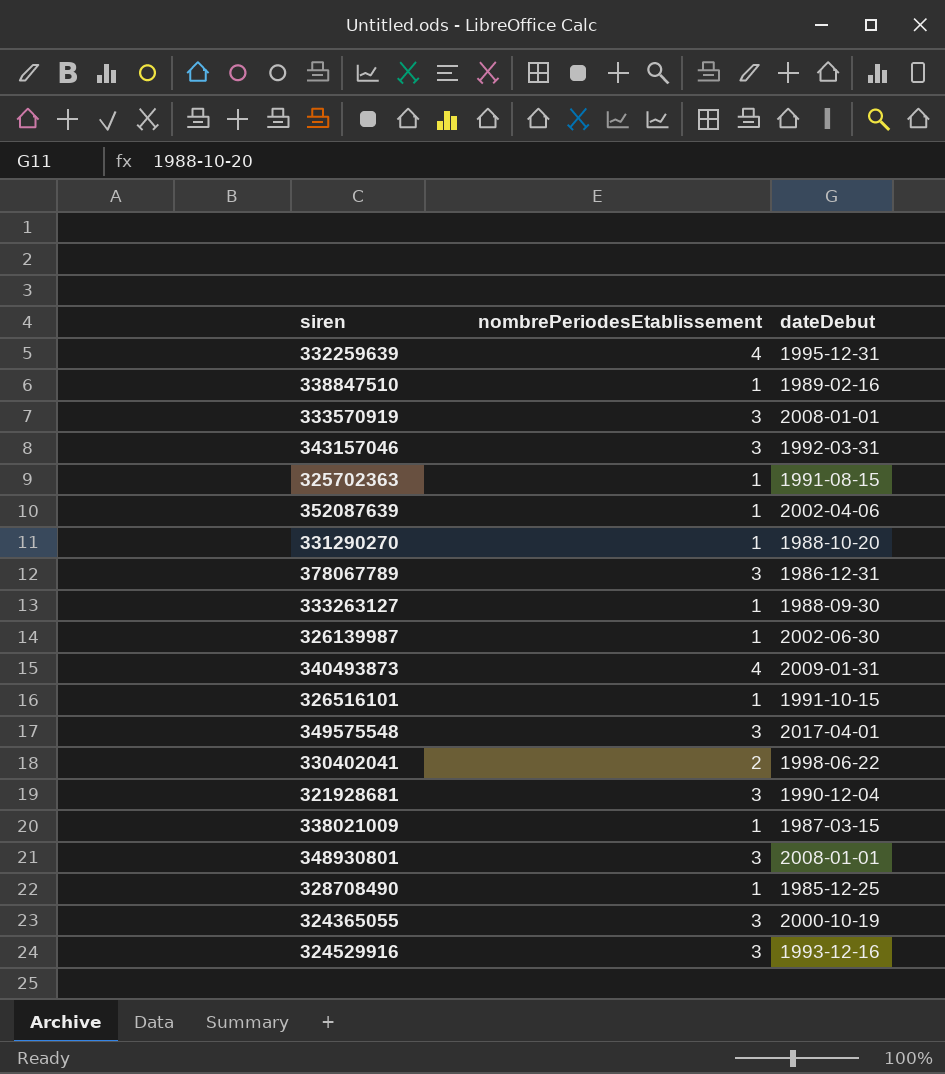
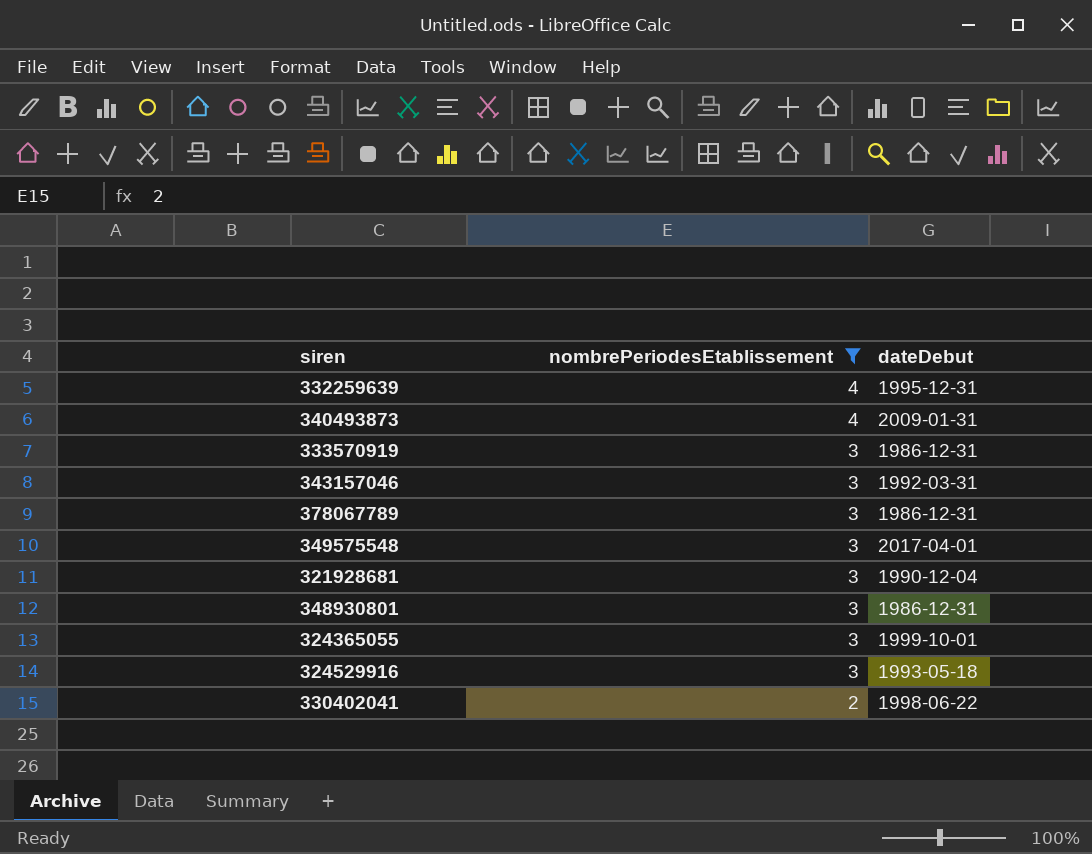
filter: none -> nombrePeriodesEtablissement != 1
row order: none -> nombrePeriodesEtablissement descending
333570919 | dateDebut: 2008-01-01 -> 1986-12-31
348930801 | dateDebut: 2008-01-01 -> 1986-12-31
324365055 | dateDebut: 2000-10-19 -> 1999-10-01
324529916 | dateDebut: 1993-12-16 -> 1993-05-18

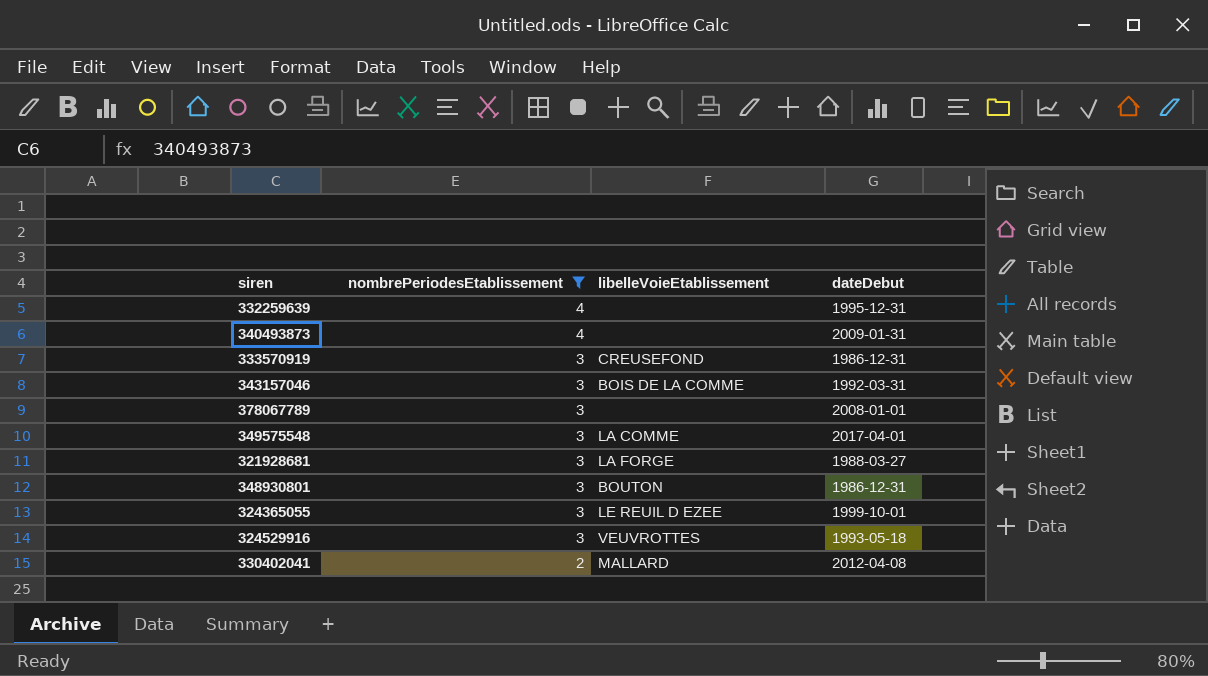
column libelleVoieEtablissement | position: none -> 3
378067789 | dateDebut: 1986-12-31 -> 2008-01-01
321928681 | dateDebut: 1990-12-04 -> 1988-03-27
330402041 | dateDebut: 1998-06-22 -> 2012-04-08

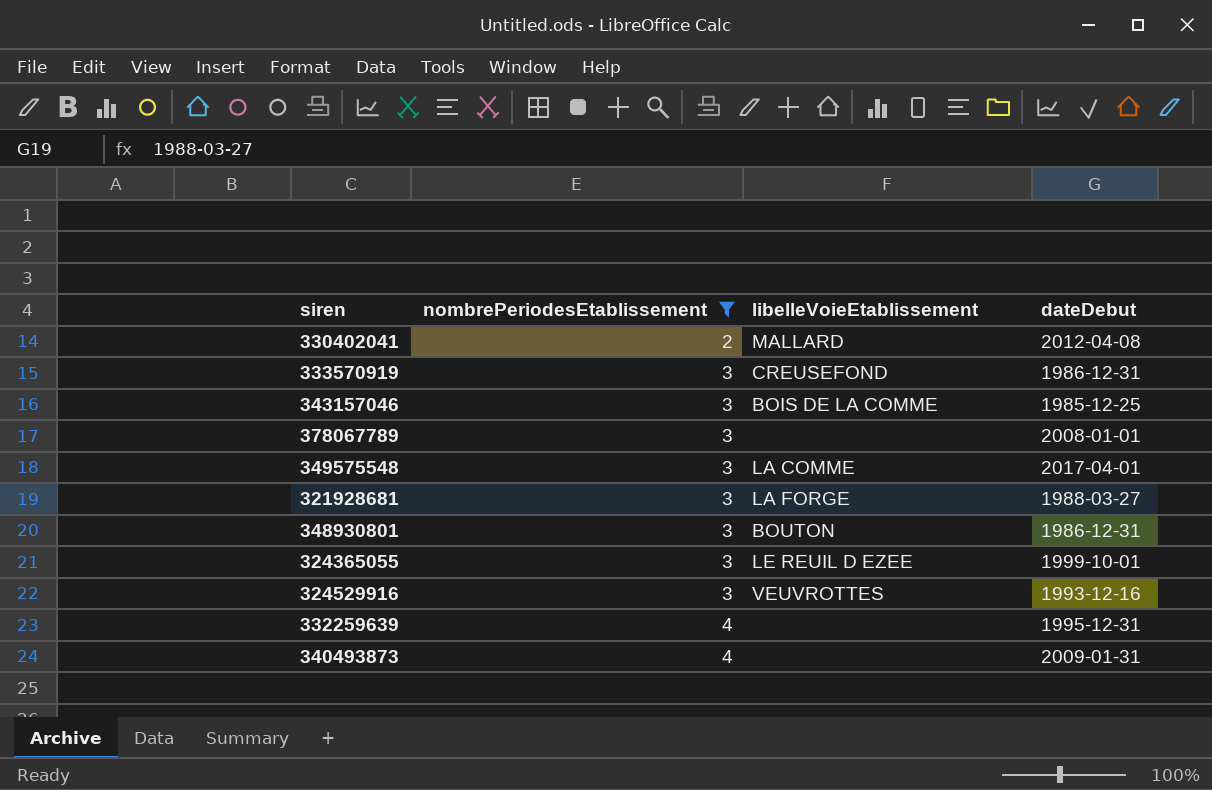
row order: nombrePeriodesEtablissement descending -> nombrePeriodesEtablissement ascending
343157046 | dateDebut: 1992-03-31 -> 1985-12-25
324529916 | dateDebut: 1993-05-18 -> 1993-12-16

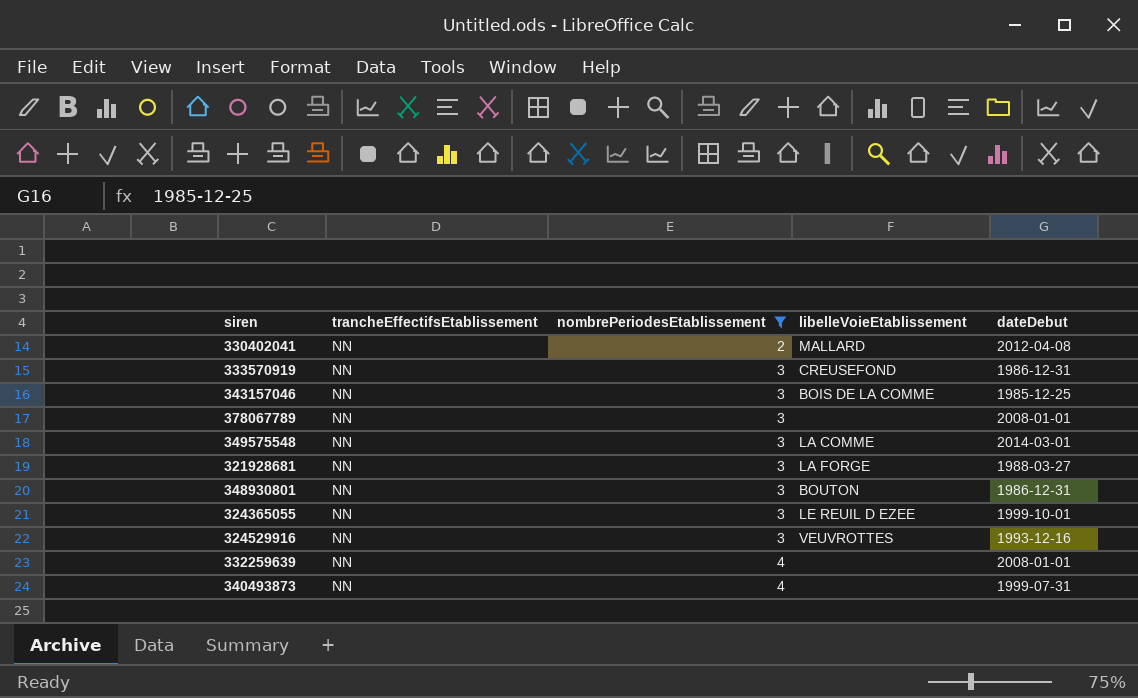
column trancheEffectifsEtablissement | position: none -> 2
349575548 | dateDebut: 2017-04-01 -> 2014-03-01
332259639 | dateDebut: 1995-12-31 -> 2008-01-01
340493873 | dateDebut: 2009-01-31 -> 1999-07-31

